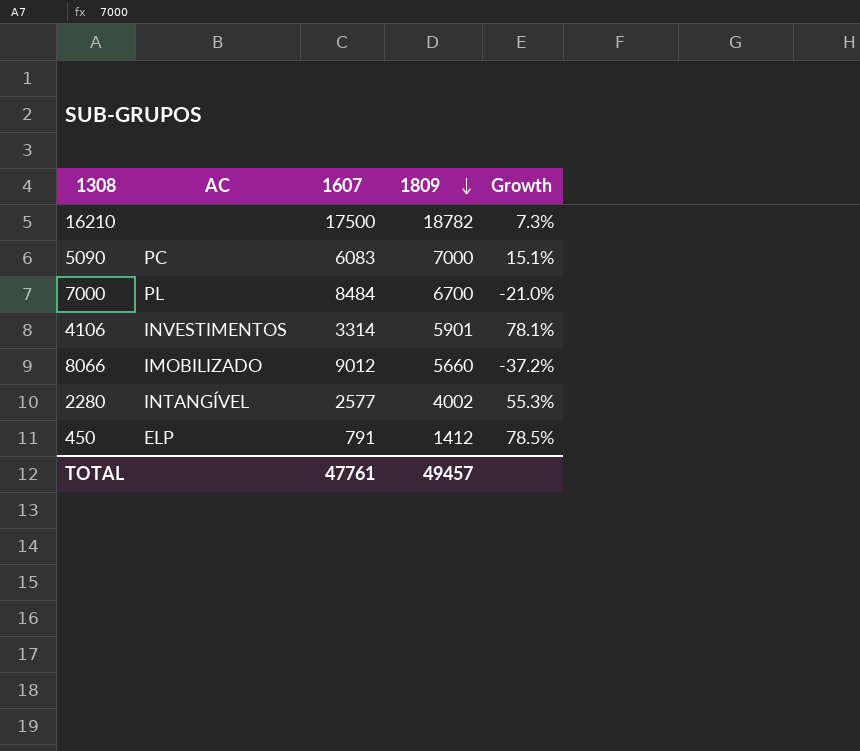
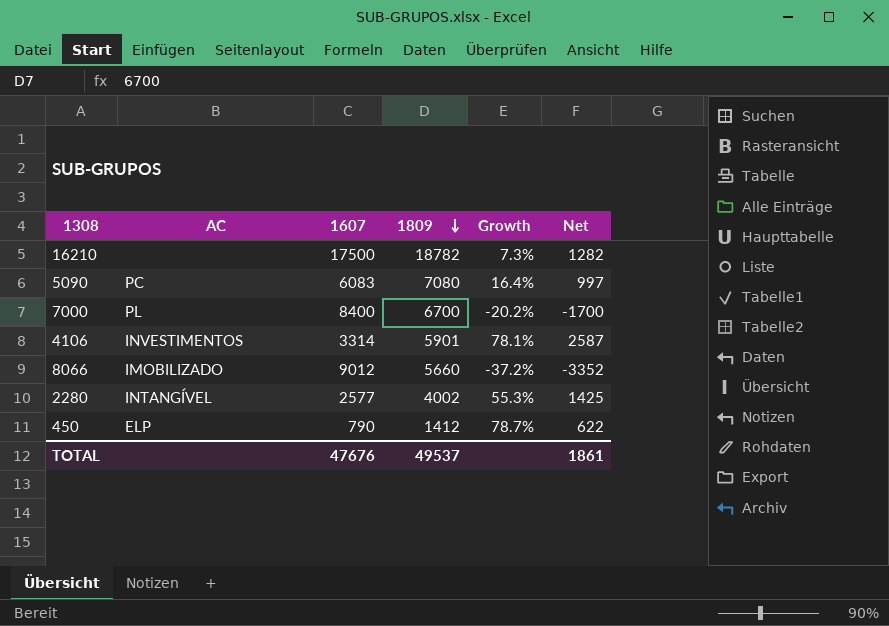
column Net | formula: none -> [1809] - [1607]
5090 | 1809: 7000 -> 7080
5090 | Growth: 15.1% -> 16.4%
7000 | 1607: 8484 -> 8400
7000 | Growth: -21.0% -> -20.2%
450 | 1607: 791 -> 790
450 | Growth: 78.5% -> 78.7%
TOTAL | 1607: 47761 -> 47676
TOTAL | 1809: 49457 -> 49537

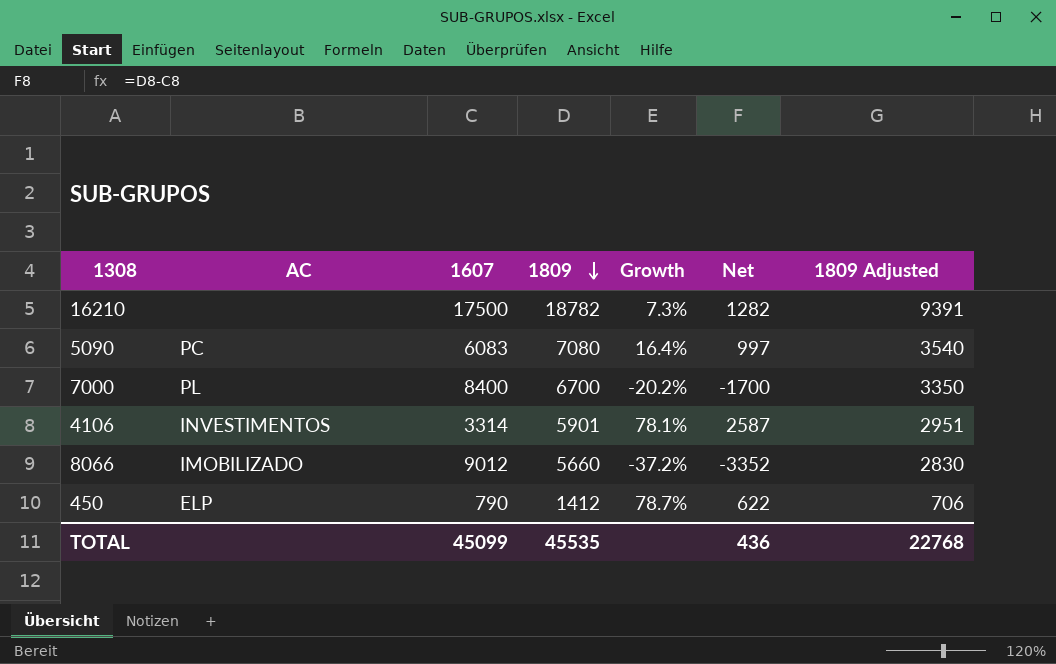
column 1809 Adjusted | formula: none -> [1809] * 0.5
row 2280: INTANGÍVEL | 2577 | 4002 | 55.3% | 1425 -> none
TOTAL | 1607: 47676 -> 45099
TOTAL | 1809: 49537 -> 45535
TOTAL | Net: 1861 -> 436

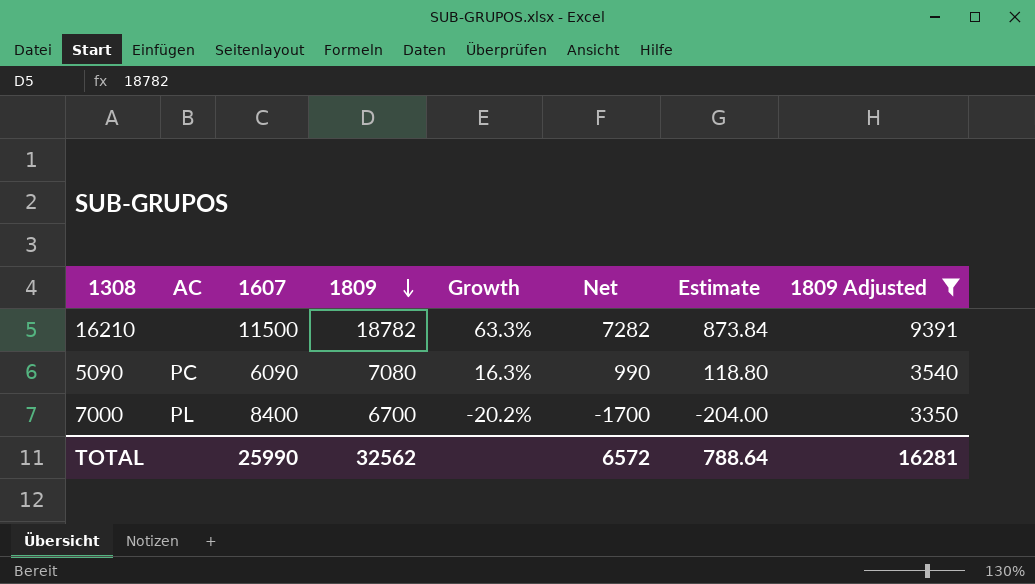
filter: none -> 1809 Adjusted >= 3350
column Estimate | formula: none -> [Net] * 0.12
16210 | 1607: 17500 -> 11500
16210 | Growth: 7.3% -> 63.3%
16210 | Net: 1282 -> 7282
5090 | 1607: 6083 -> 6090
5090 | Growth: 16.4% -> 16.3%
5090 | Net: 997 -> 990
TOTAL | 1607: 45099 -> 25990
TOTAL | 1809: 45535 -> 32562
TOTAL | Net: 436 -> 6572
TOTAL | 1809 Adjusted: 22768 -> 16281

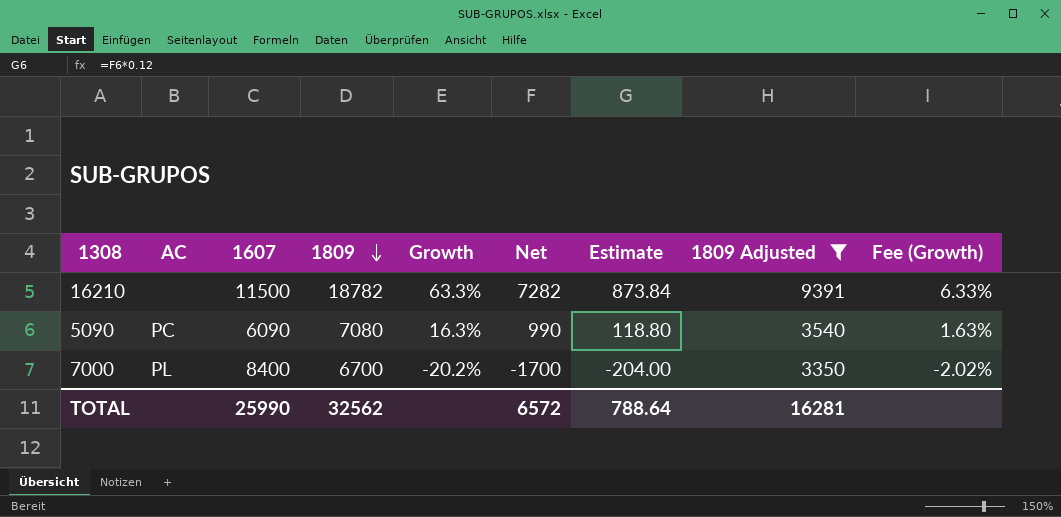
column Fee (Growth) | formula: none -> [Growth] * 0.1

